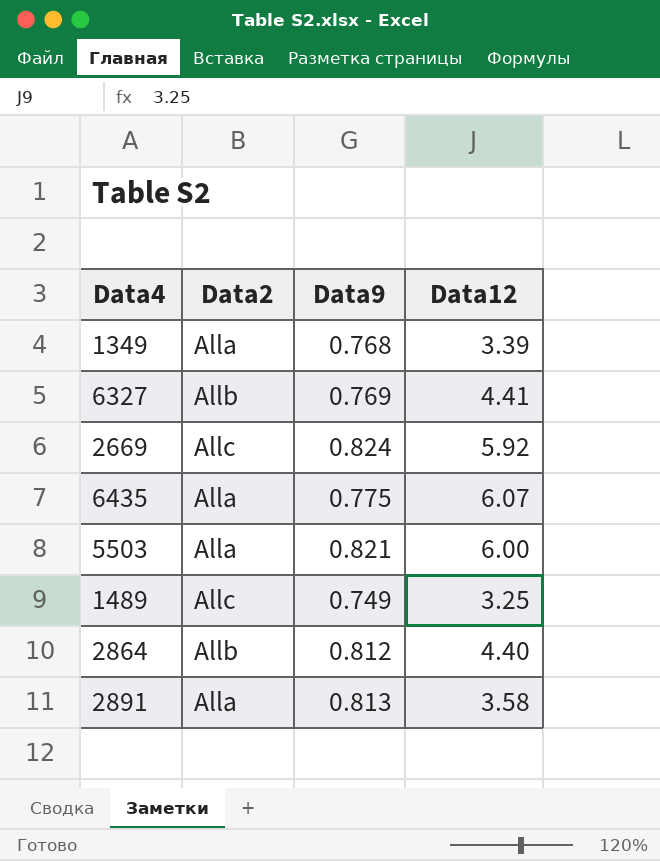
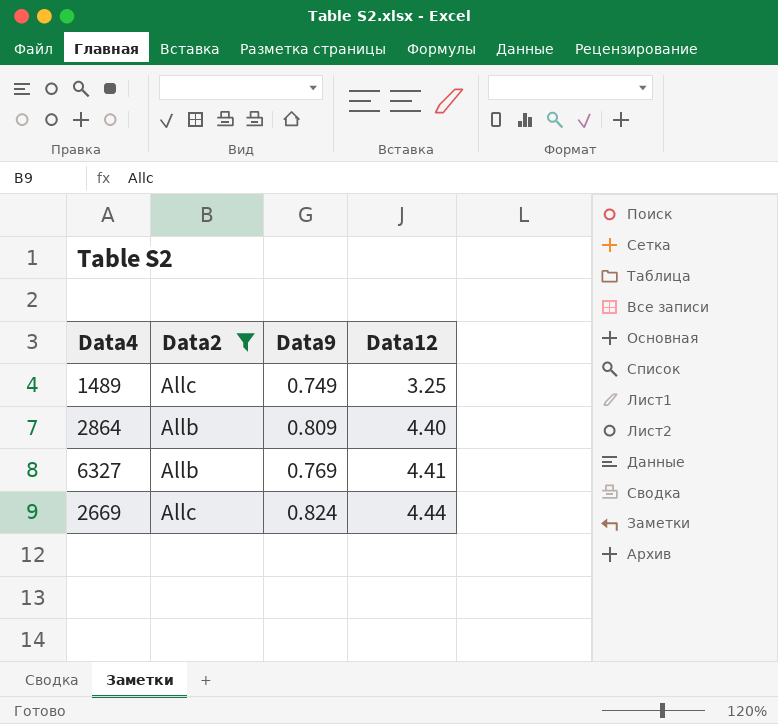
filter: none -> Data2 != Alla
row order: none -> Data12 ascending
2864 | Data9: 0.812 -> 0.809
2669 | Data12: 5.92 -> 4.44

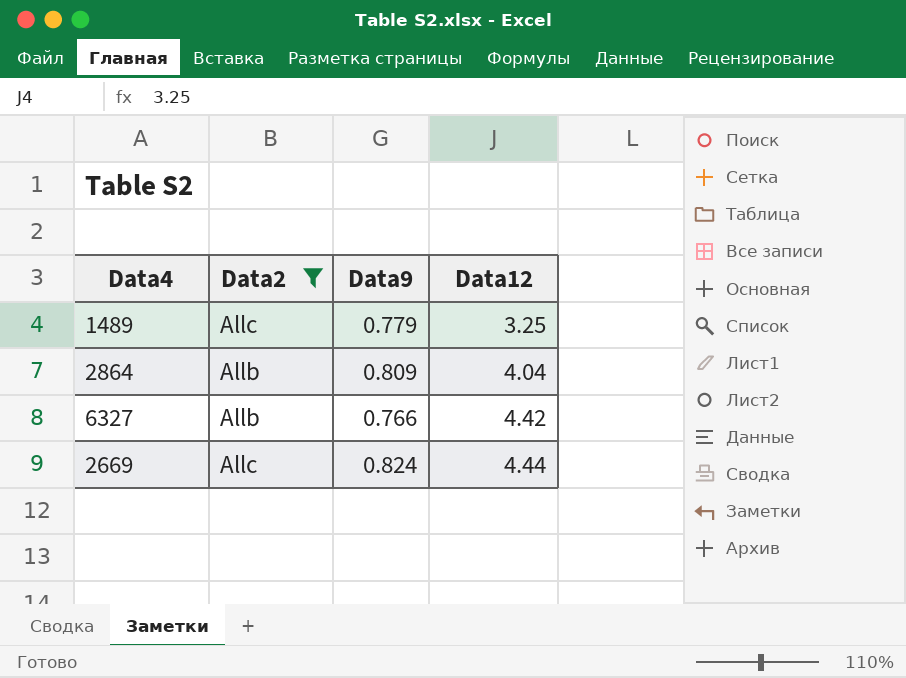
1489 | Data9: 0.749 -> 0.779
2864 | Data12: 4.40 -> 4.04
6327 | Data9: 0.769 -> 0.766
6327 | Data12: 4.41 -> 4.42

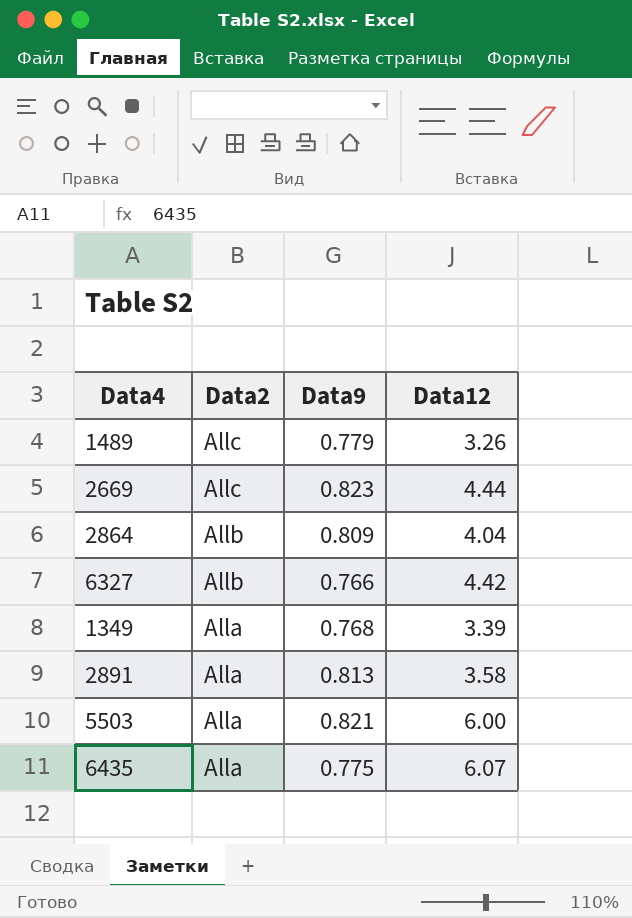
filter: Data2 != Alla -> none
row order: Data12 ascending -> Data2 descending
1489 | Data12: 3.25 -> 3.26
2669 | Data9: 0.824 -> 0.823

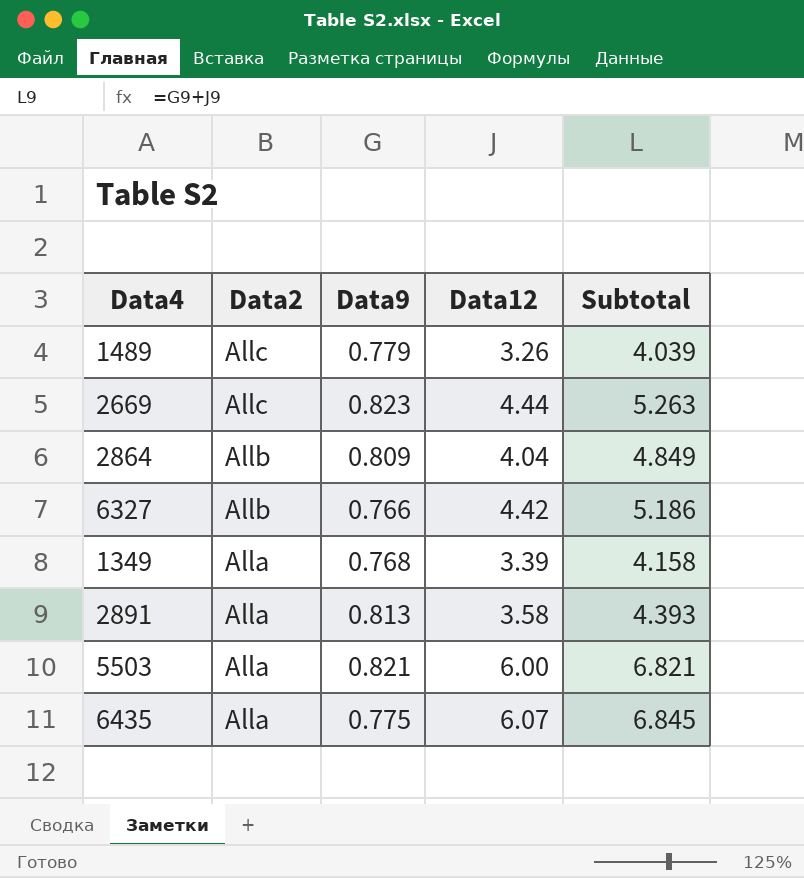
column Subtotal | formula: none -> [Data9] + [Data12]

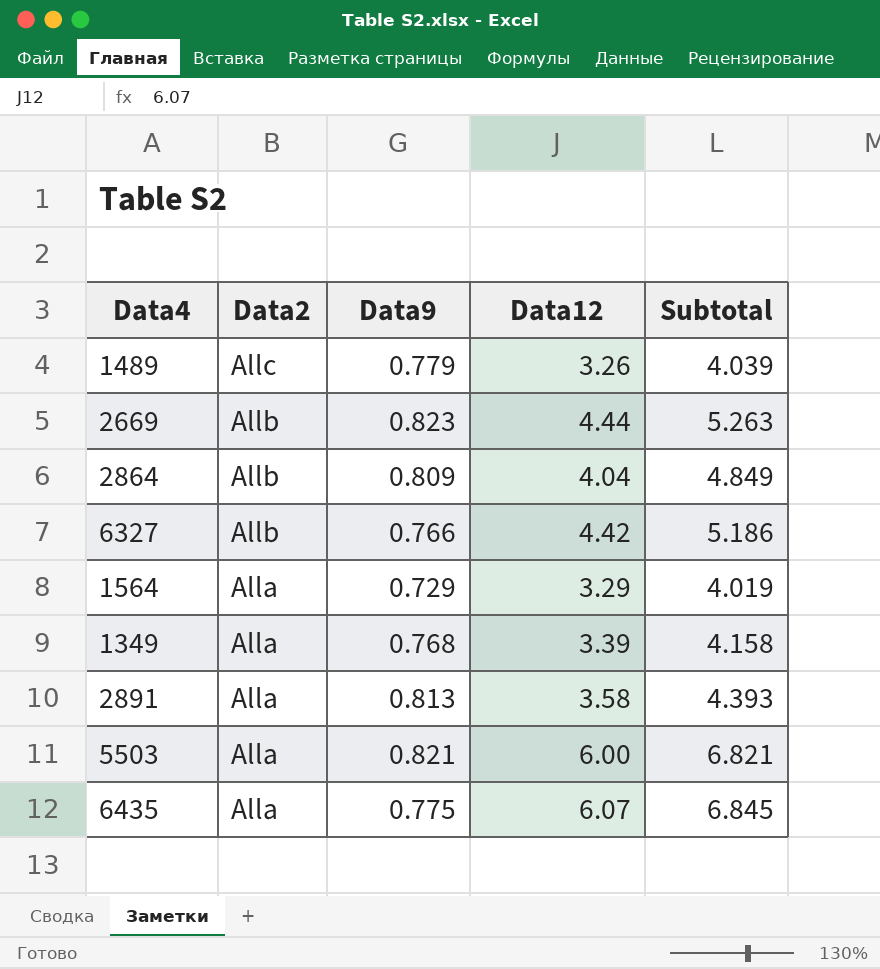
2669 | Data2: Allc -> Allb
row 1564: none -> Alla | 0.729 | 3.29 | 4.019

